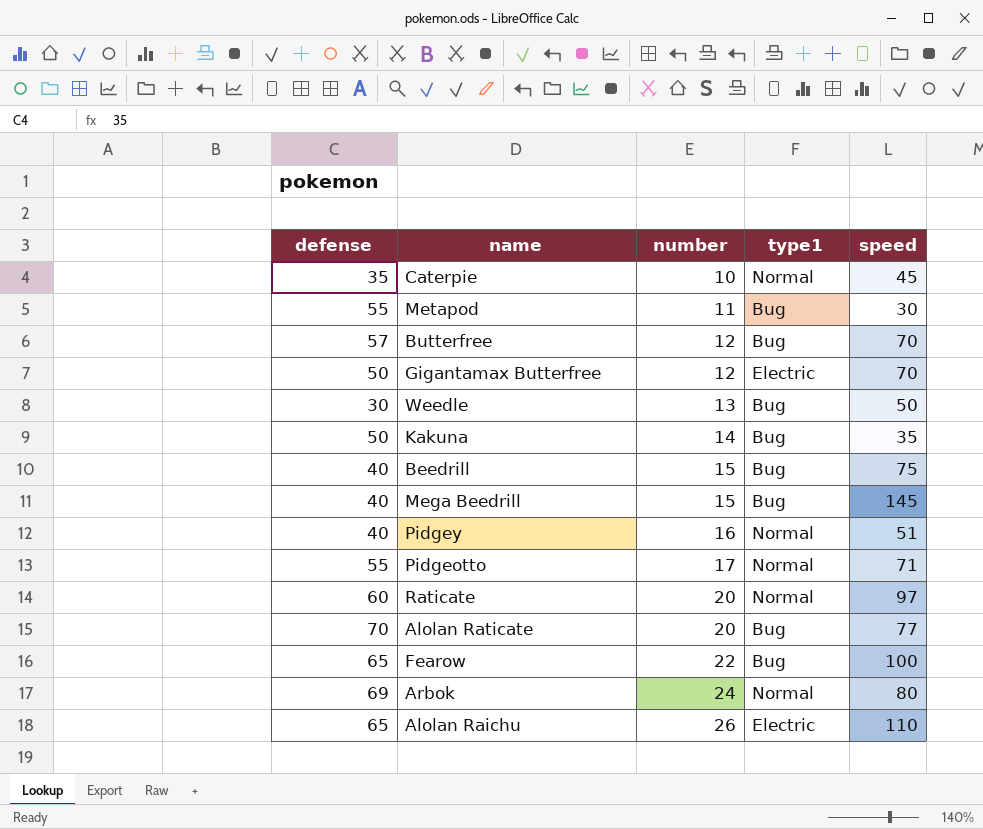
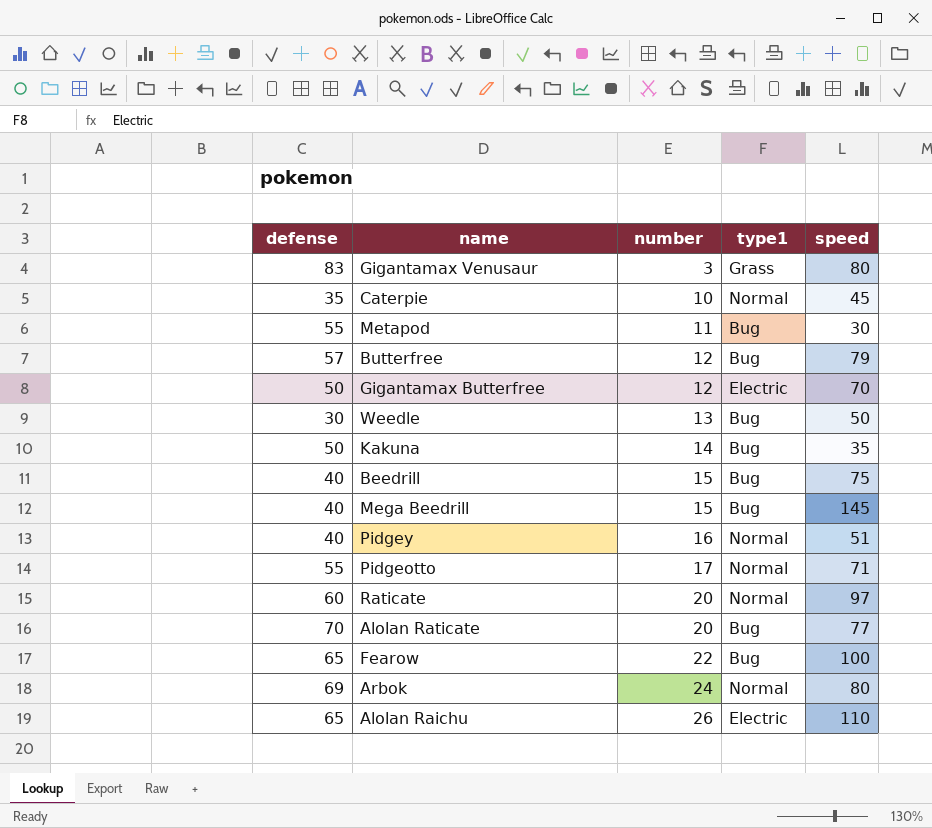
row Gigantamax Venusaur: none -> 83 | 3 | Grass | 80
Butterfree | speed: 70 -> 79

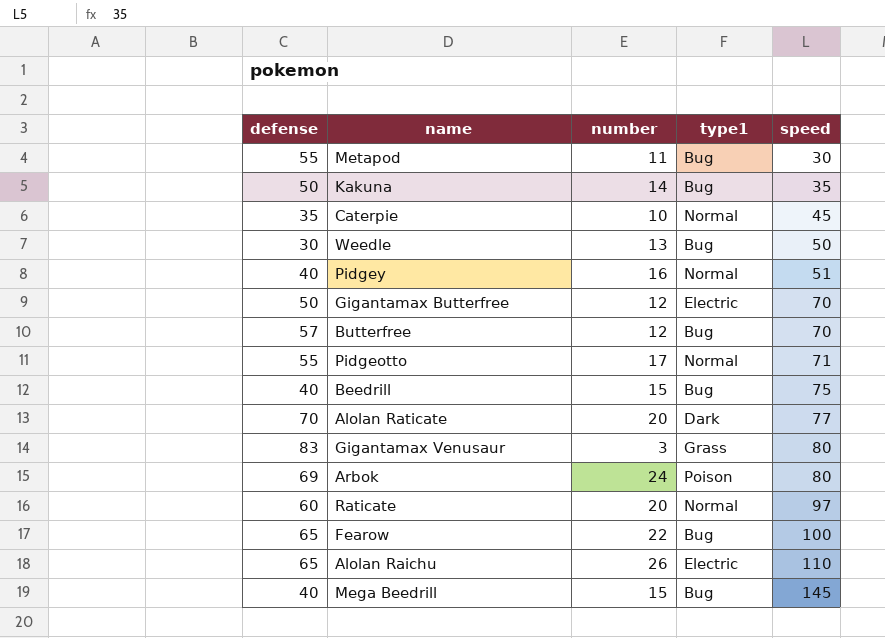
row order: number ascending -> speed ascending
Butterfree | speed: 79 -> 70
Alolan Raticate | type1: Bug -> Dark
Arbok | type1: Normal -> Poison

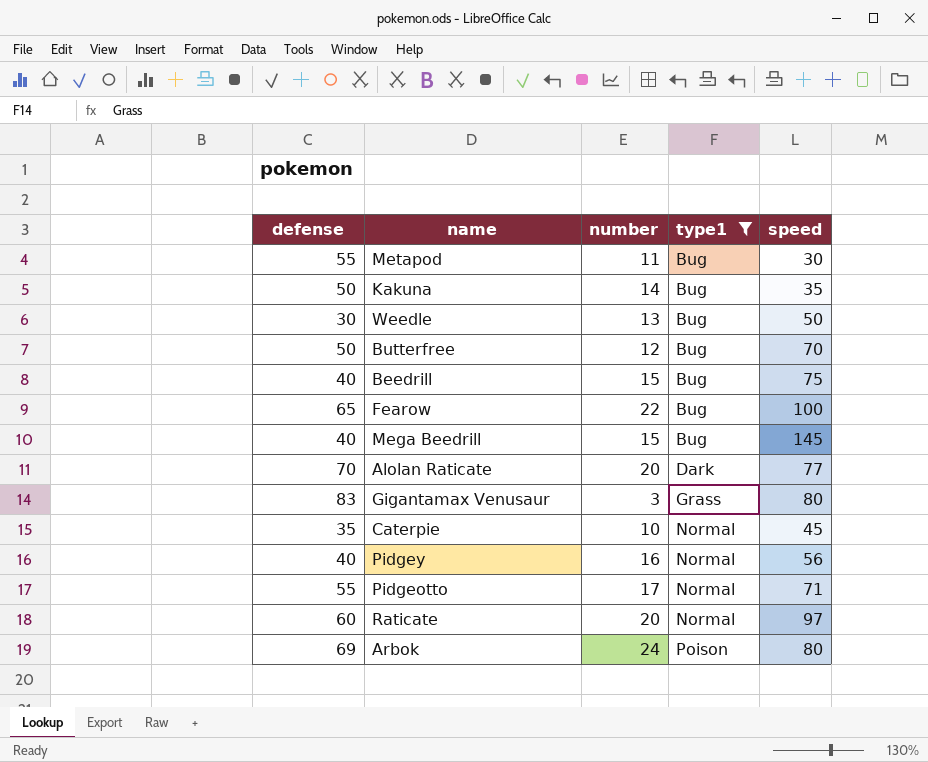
filter: none -> type1 != Electric
row order: speed ascending -> type1 ascending
Butterfree | defense: 57 -> 50
Pidgey | speed: 51 -> 56

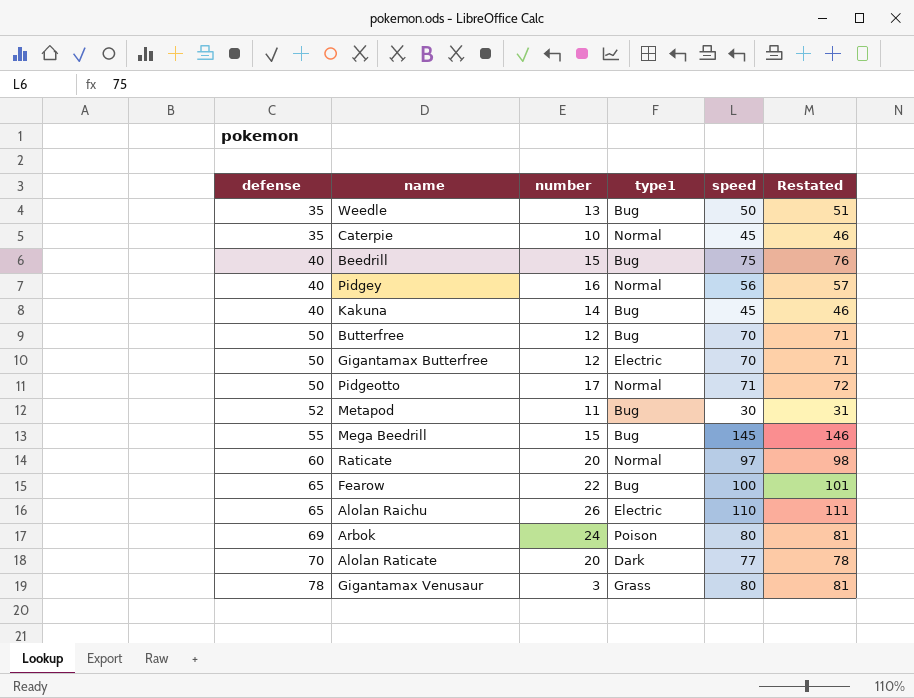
filter: type1 != Electric -> none
row order: type1 ascending -> defense ascending
column Restated | formula: none -> [speed] + 1
Weedle | defense: 30 -> 35
Kakuna | defense: 50 -> 40
Kakuna | speed: 35 -> 45
Pidgeotto | defense: 55 -> 50
Metapod | defense: 55 -> 52
Mega Beedrill | defense: 40 -> 55
Gigantamax Venusaur | defense: 83 -> 78

